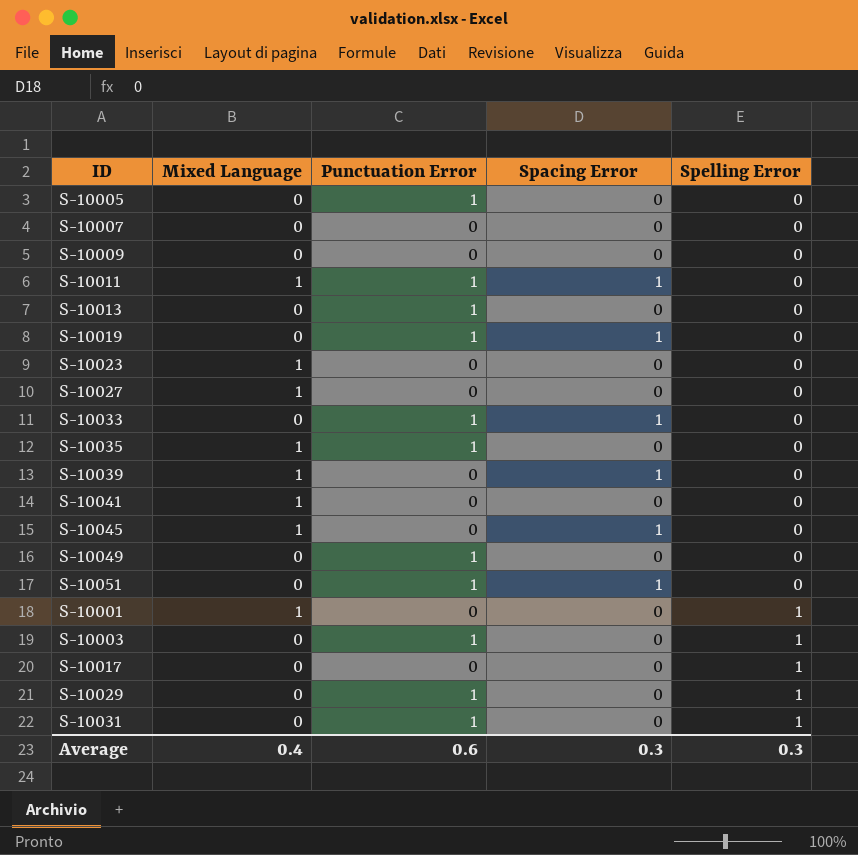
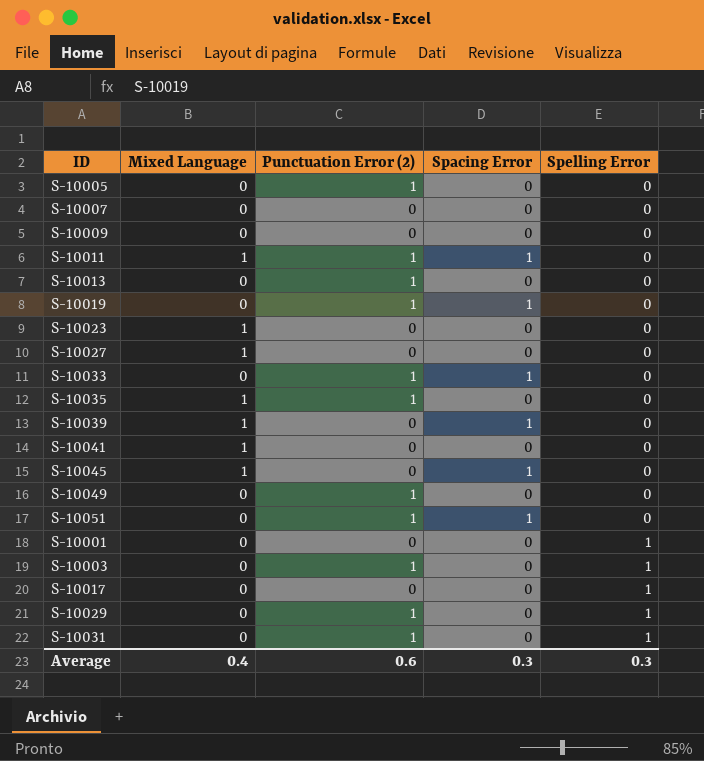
column name: Punctuation Error -> Punctuation Error (2)
S-10001 | Mixed Language: 1 -> 0

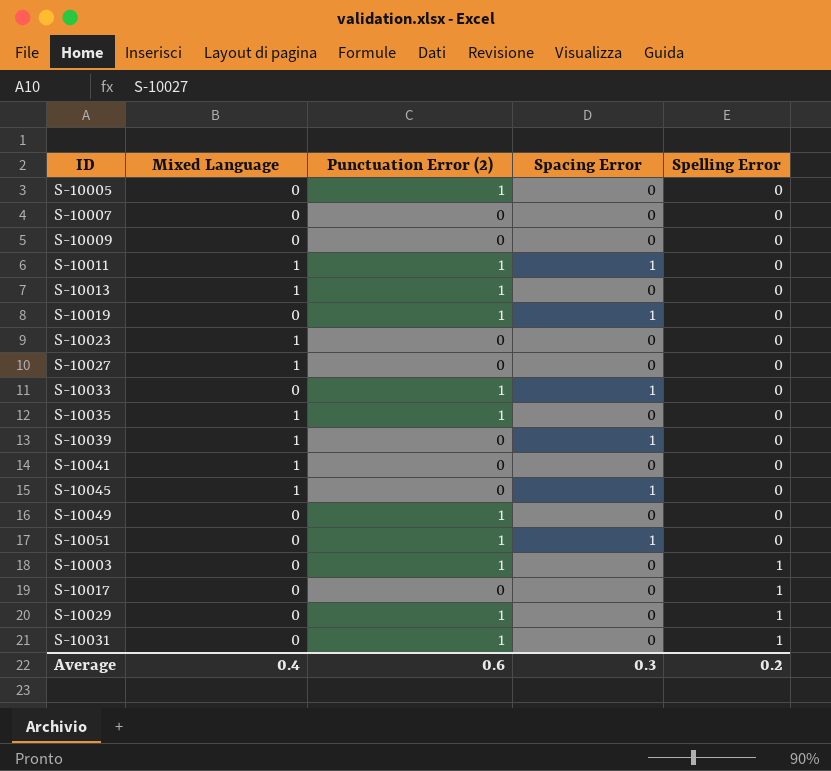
row S-10001: 0 | 0 | 0 | 1 -> none
S-10013 | Mixed Language: 0 -> 1
Average | Spelling Error: 0.3 -> 0.2

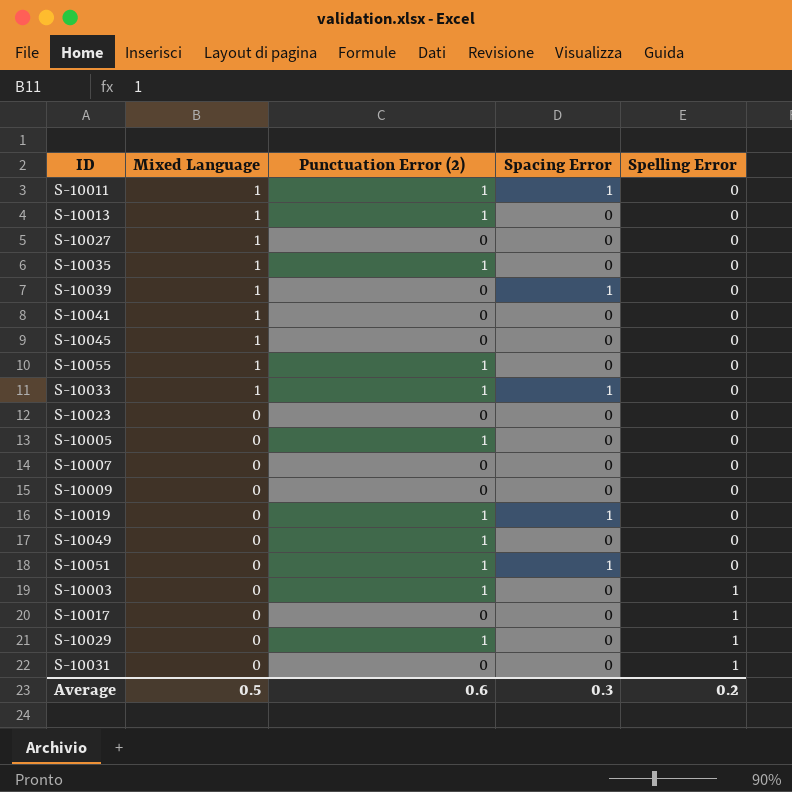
row order: Spelling Error ascending -> Mixed Language descending
S-10045 | Spacing Error: 1 -> 0
row S-10055: none -> 1 | 1 | 0 | 0
S-10033 | Mixed Language: 0 -> 1
S-10023 | Mixed Language: 1 -> 0
S-10031 | Punctuation Error (2): 1 -> 0
Average | Mixed Language: 0.4 -> 0.5

